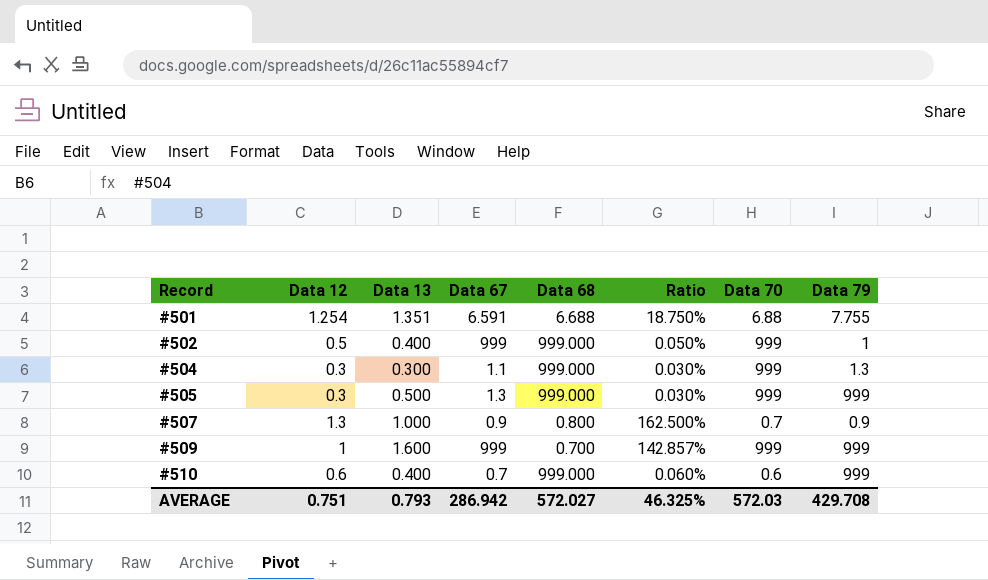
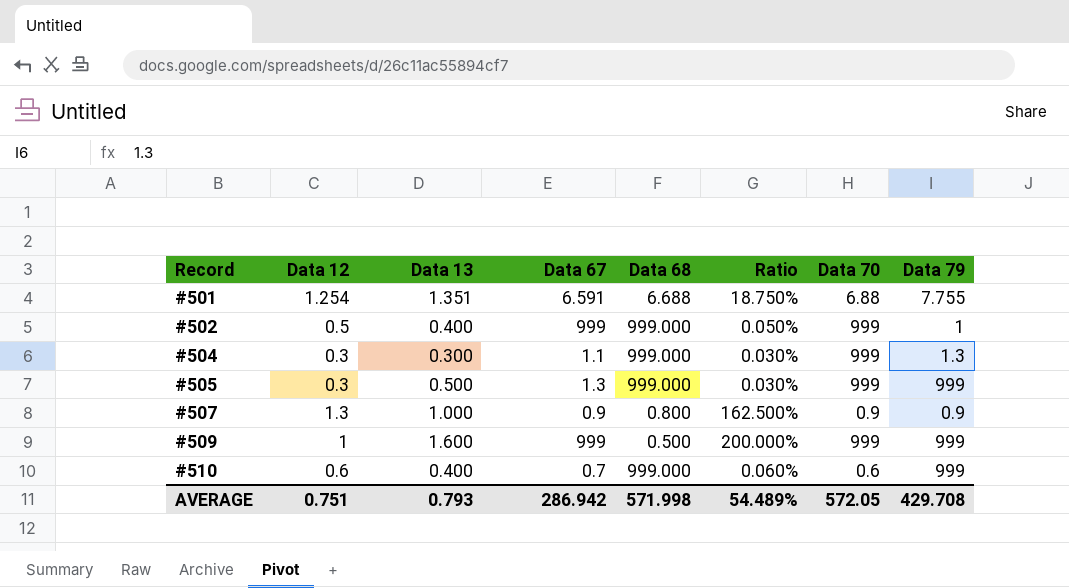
#507 | Data 70: 0.7 -> 0.9
#509 | Data 68: 0.700 -> 0.500
#509 | Ratio: 142.857% -> 200.000%
AVERAGE | Data 68: 572.027 -> 571.998
AVERAGE | Ratio: 46.325% -> 54.489%
AVERAGE | Data 70: 572.03 -> 572.05

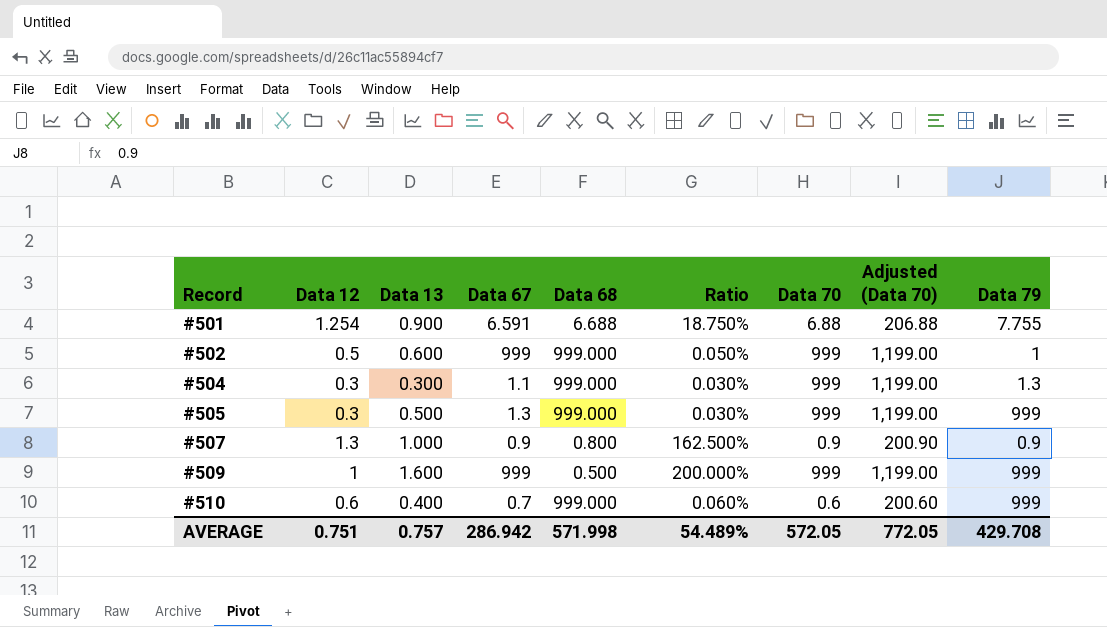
column Adjusted (Data 70) | formula: none -> [Data 70] + 200
#501 | Data 13: 1.351 -> 0.900
#502 | Data 13: 0.400 -> 0.600
AVERAGE | Data 13: 0.793 -> 0.757

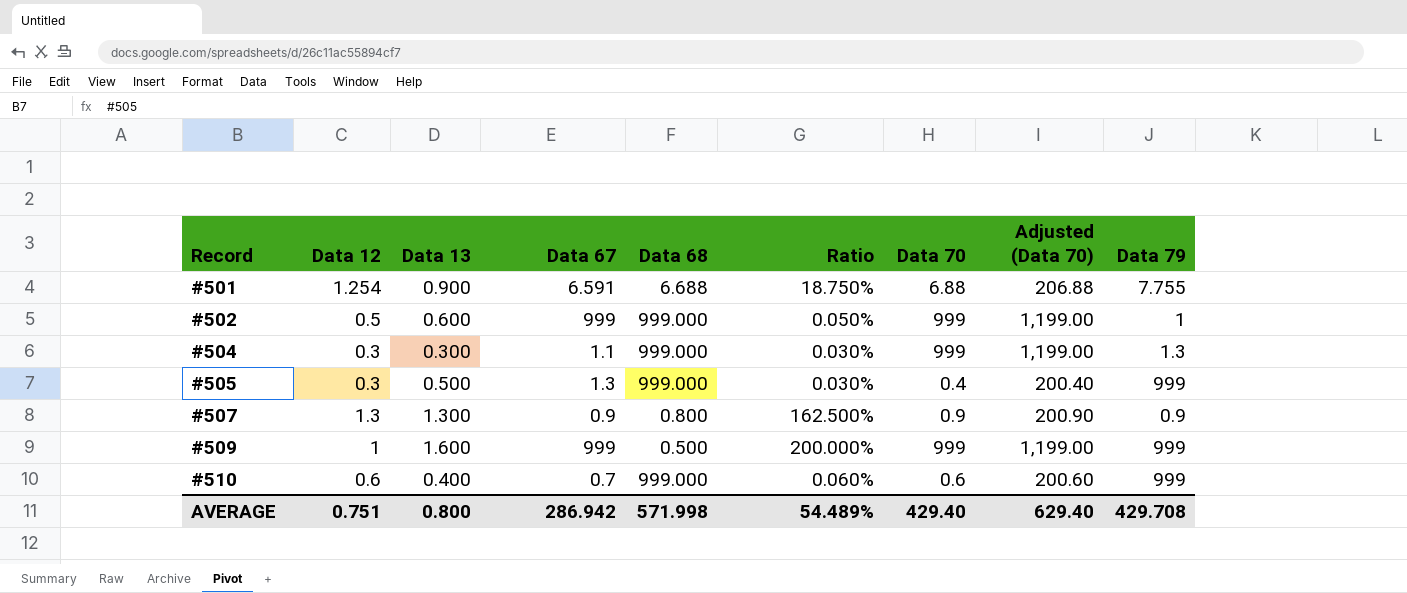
#505 | Data 70: 999 -> 0.4
#505 | Adjusted (Data 70): 1,199.00 -> 200.40
#507 | Data 13: 1.000 -> 1.300
AVERAGE | Data 13: 0.757 -> 0.800
AVERAGE | Data 70: 572.05 -> 429.40
AVERAGE | Adjusted (Data 70): 772.05 -> 629.40

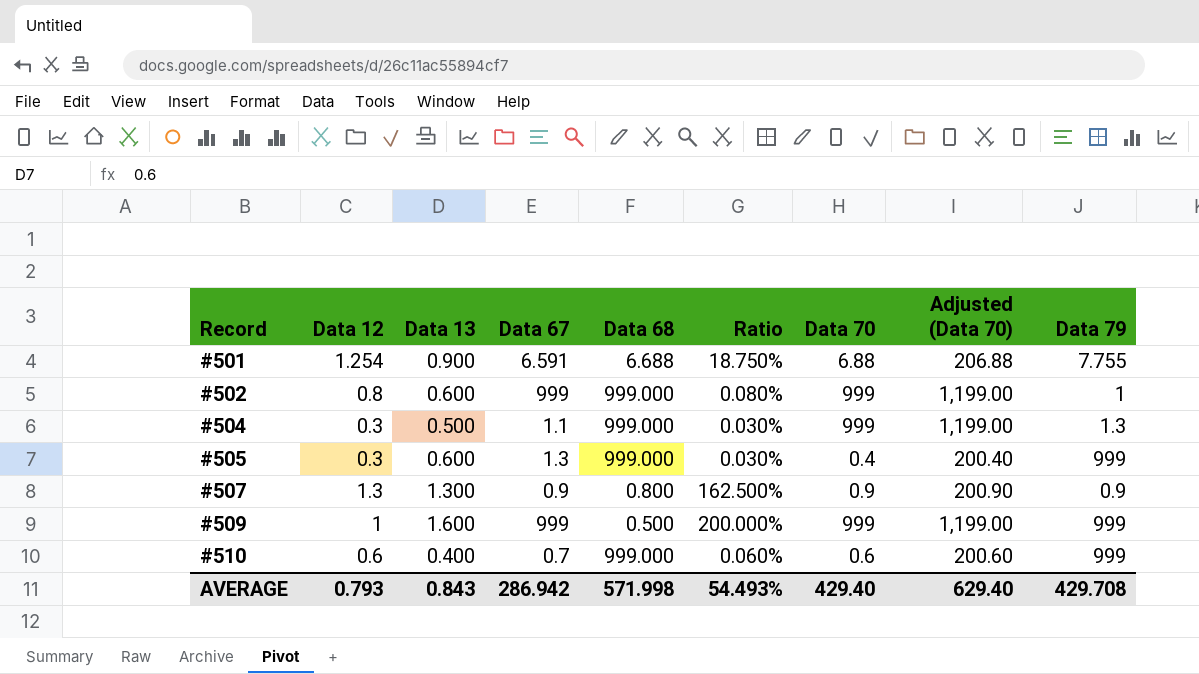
#502 | Data 12: 0.5 -> 0.8
#502 | Ratio: 0.050% -> 0.080%
#504 | Data 13: 0.300 -> 0.500
#505 | Data 13: 0.500 -> 0.600
AVERAGE | Data 12: 0.751 -> 0.793
AVERAGE | Data 13: 0.800 -> 0.843
AVERAGE | Ratio: 54.489% -> 54.493%

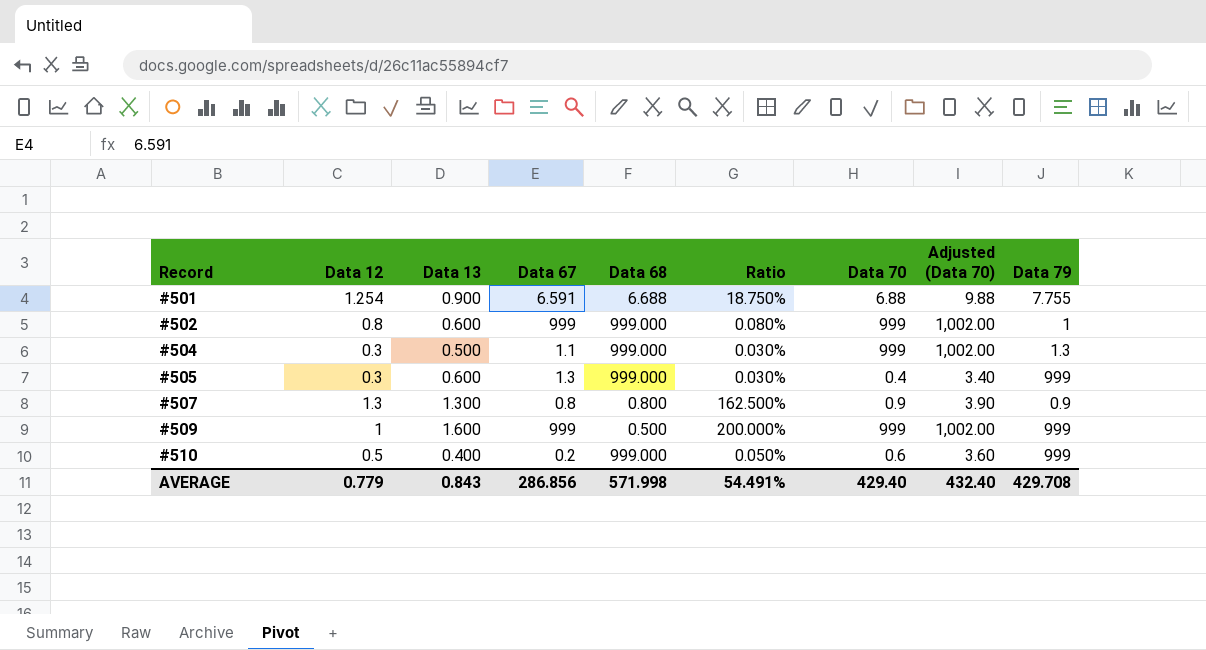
column Adjusted (Data 70) | formula: [Data 70] + 200 -> [Data 70] + 3
#507 | Data 67: 0.9 -> 0.8
#510 | Data 12: 0.6 -> 0.5
#510 | Data 67: 0.7 -> 0.2
#510 | Ratio: 0.060% -> 0.050%
AVERAGE | Data 12: 0.793 -> 0.779
AVERAGE | Data 67: 286.942 -> 286.856
AVERAGE | Ratio: 54.493% -> 54.491%
AVERAGE | Adjusted (Data 70): 629.40 -> 432.40

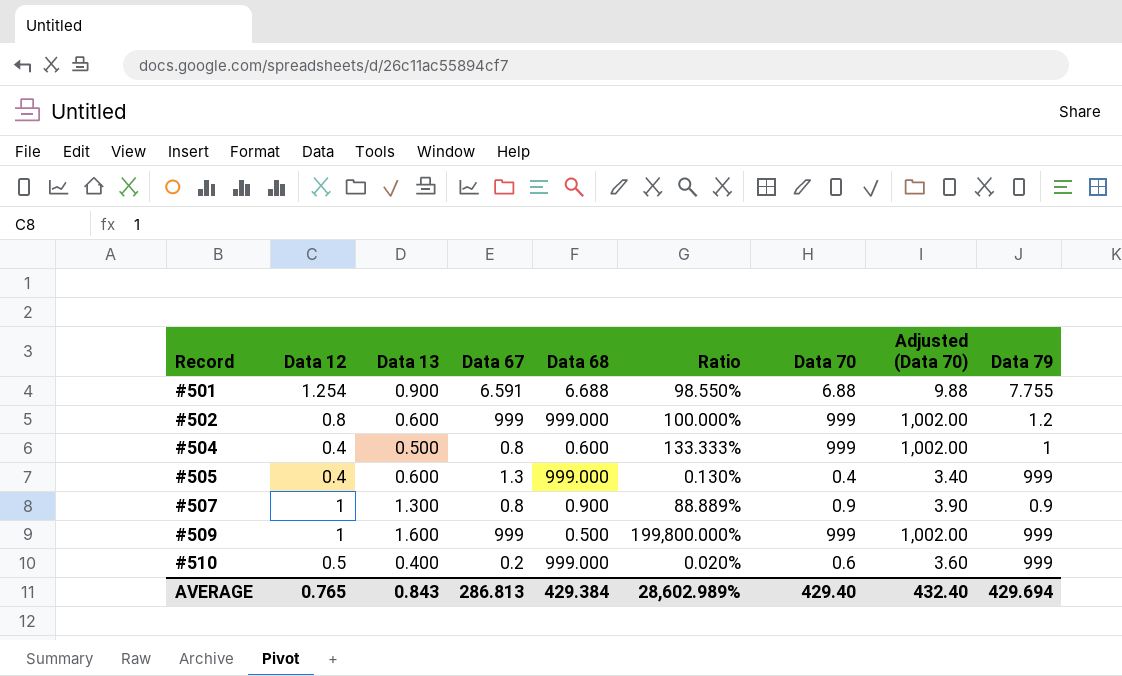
column Ratio | formula: [Data 12] / [Data 68] -> [Data 67] / [Data 68]
#502 | Data 79: 1 -> 1.2
#504 | Data 12: 0.3 -> 0.4
#504 | Data 67: 1.1 -> 0.8
#504 | Data 68: 999.000 -> 0.600
#504 | Data 79: 1.3 -> 1
#505 | Data 12: 0.3 -> 0.4
#507 | Data 12: 1.3 -> 1
#507 | Data 68: 0.800 -> 0.900
AVERAGE | Data 12: 0.779 -> 0.765
AVERAGE | Data 67: 286.856 -> 286.813
AVERAGE | Data 68: 571.998 -> 429.384
AVERAGE | Ratio: 54.491% -> 28,602.989%
AVERAGE | Data 79: 429.708 -> 429.694

